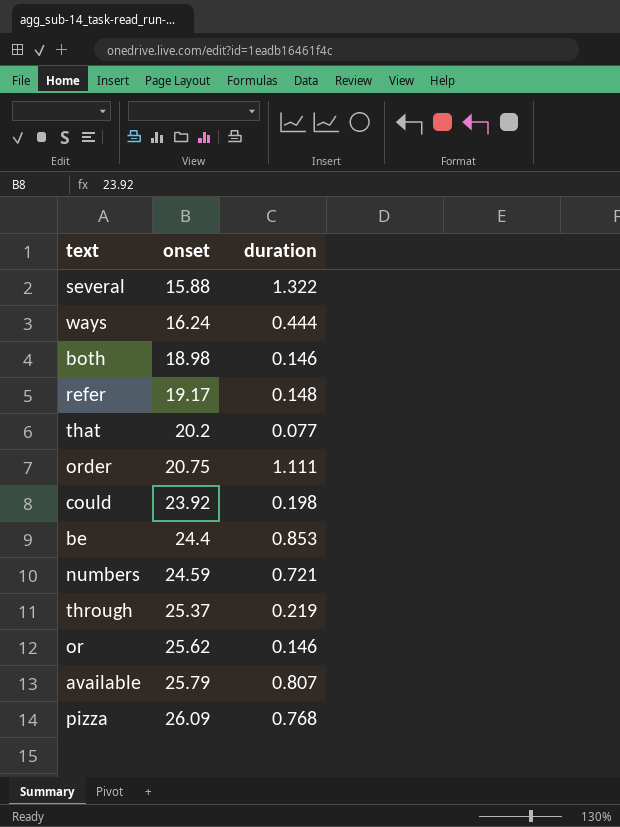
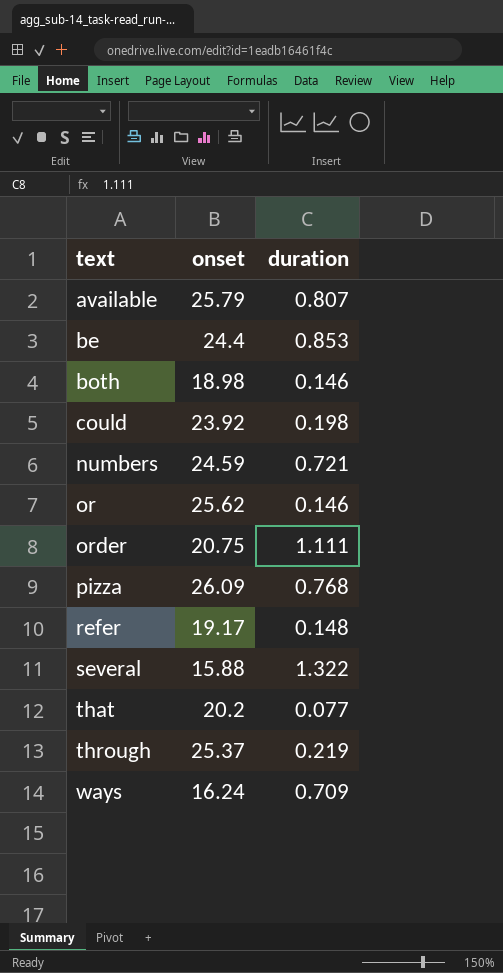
row order: onset ascending -> text ascending
ways | duration: 0.444 -> 0.709

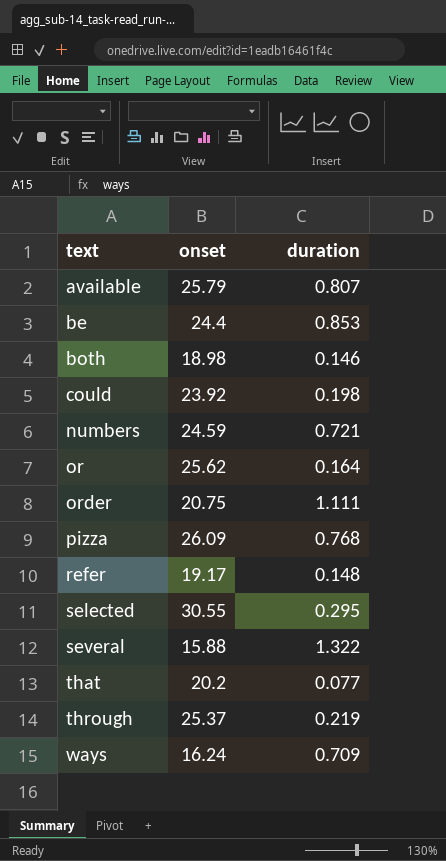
or | duration: 0.146 -> 0.164
row selected: none -> 30.55 | 0.295

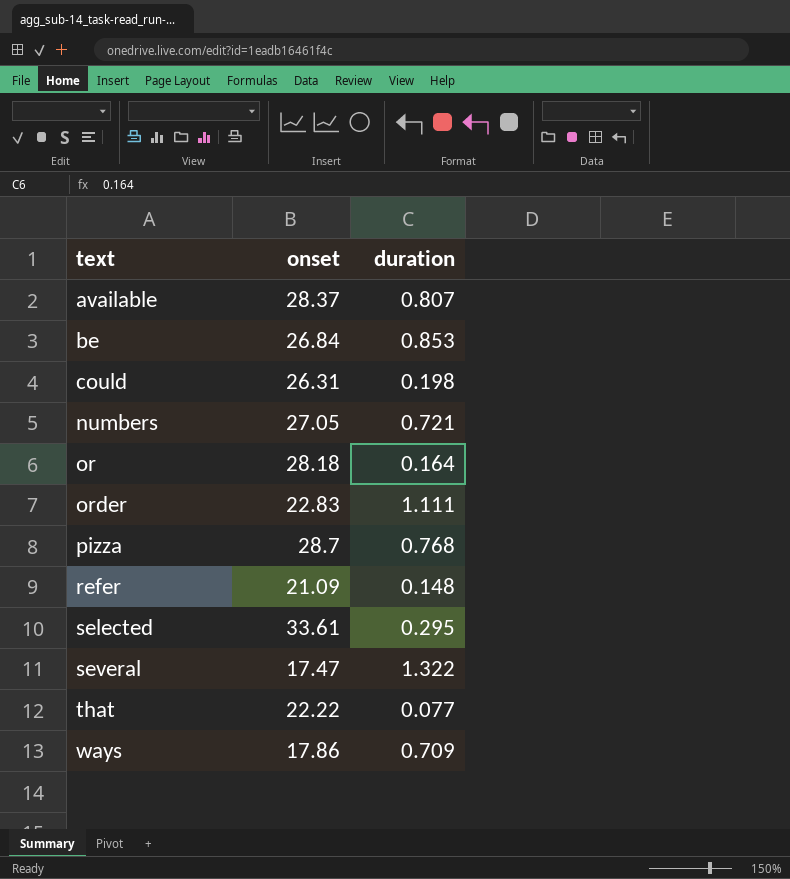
row both: 18.98 | 0.146 -> none
row through: 25.37 | 0.219 -> none
available | onset: 25.79 -> 28.37
be | onset: 24.4 -> 26.84
could | onset: 23.92 -> 26.31
numbers | onset: 24.59 -> 27.05
or | onset: 25.62 -> 28.18
order | onset: 20.75 -> 22.83
pizza | onset: 26.09 -> 28.7
refer | onset: 19.17 -> 21.09
selected | onset: 30.55 -> 33.61
several | onset: 15.88 -> 17.47
that | onset: 20.2 -> 22.22
ways | onset: 16.24 -> 17.86

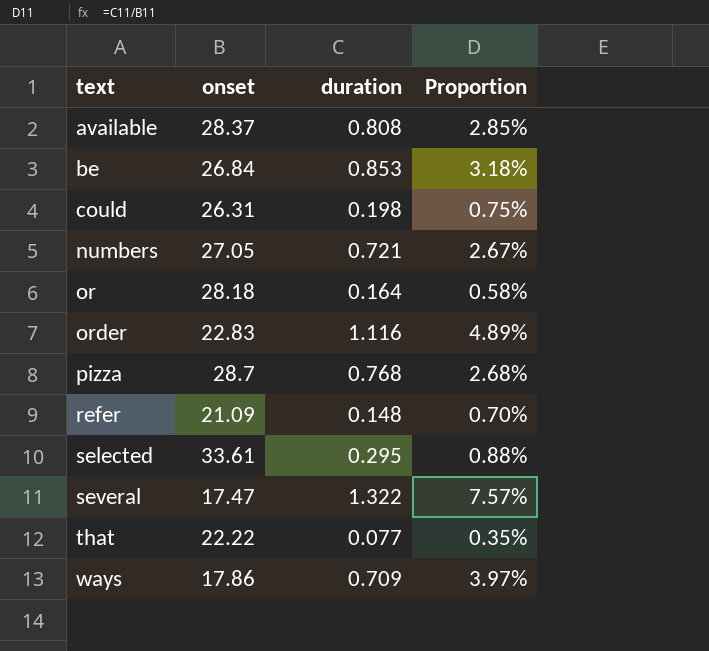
column Proportion | formula: none -> [duration] / [onset]
available | duration: 0.807 -> 0.808
order | duration: 1.111 -> 1.116

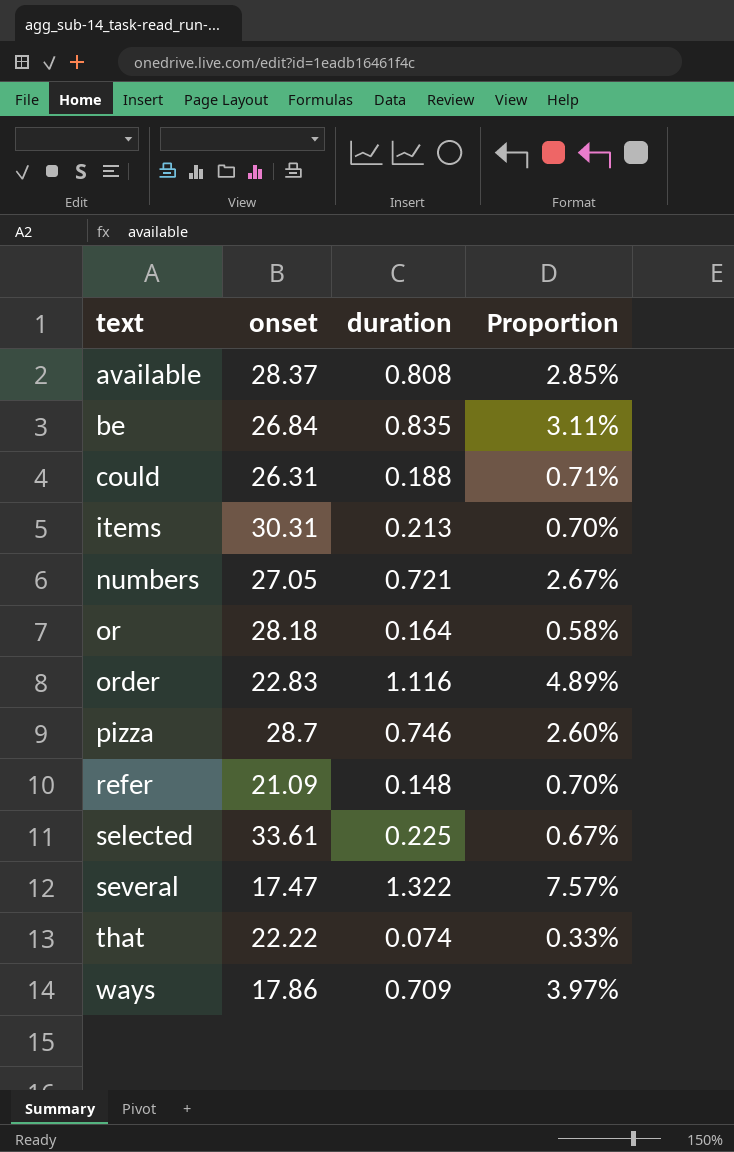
be | duration: 0.853 -> 0.835
be | Proportion: 3.18% -> 3.11%
could | duration: 0.198 -> 0.188
could | Proportion: 0.75% -> 0.71%
row items: none -> 30.31 | 0.213 | 0.70%
pizza | duration: 0.768 -> 0.746
pizza | Proportion: 2.68% -> 2.60%
selected | duration: 0.295 -> 0.225
selected | Proportion: 0.88% -> 0.67%
that | duration: 0.077 -> 0.074
that | Proportion: 0.35% -> 0.33%

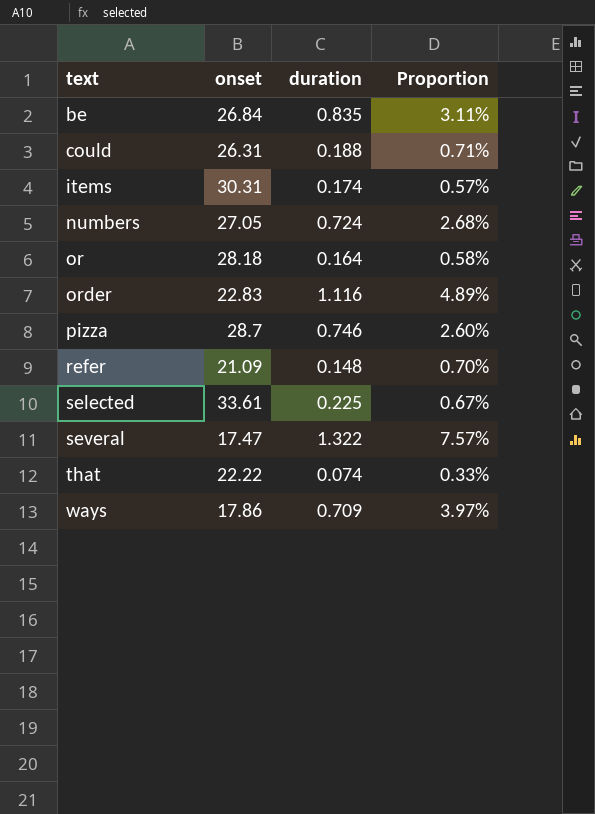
row available: 28.37 | 0.808 | 2.85% -> none
items | duration: 0.213 -> 0.174
items | Proportion: 0.70% -> 0.57%
numbers | duration: 0.721 -> 0.724
numbers | Proportion: 2.67% -> 2.68%

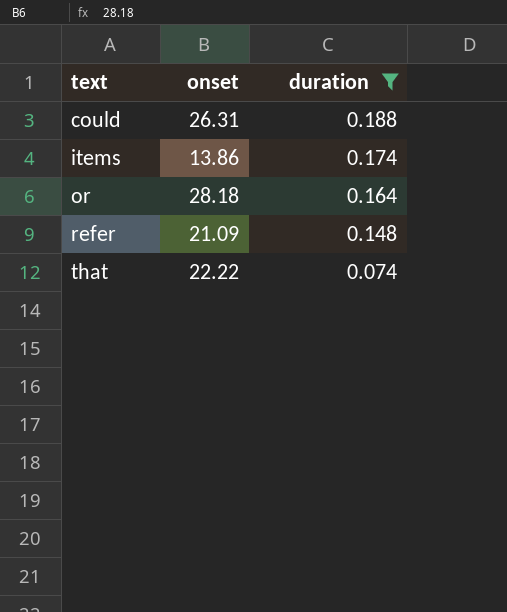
filter: none -> duration <= 0.188
column Proportion | formula: [duration] / [onset] -> none
items | onset: 30.31 -> 13.86

